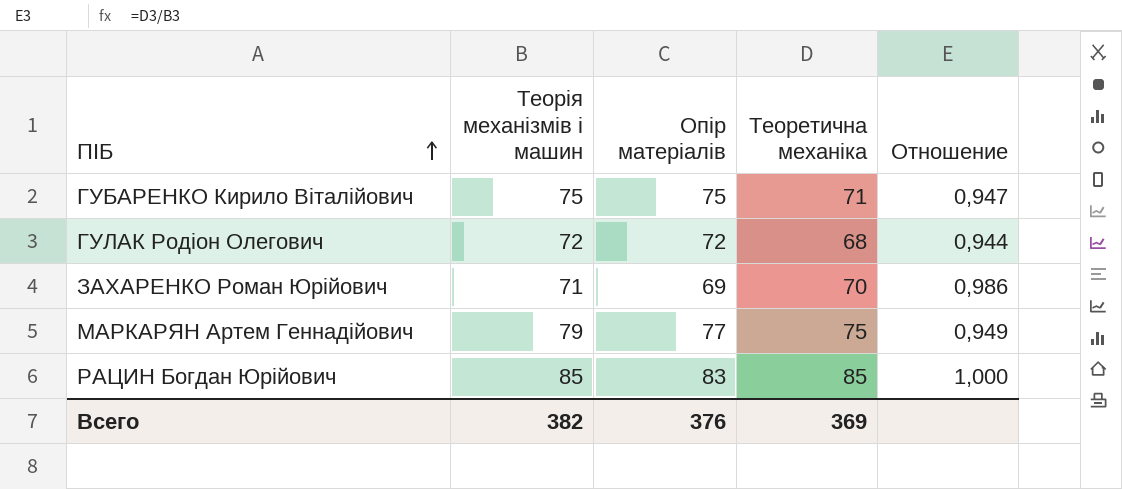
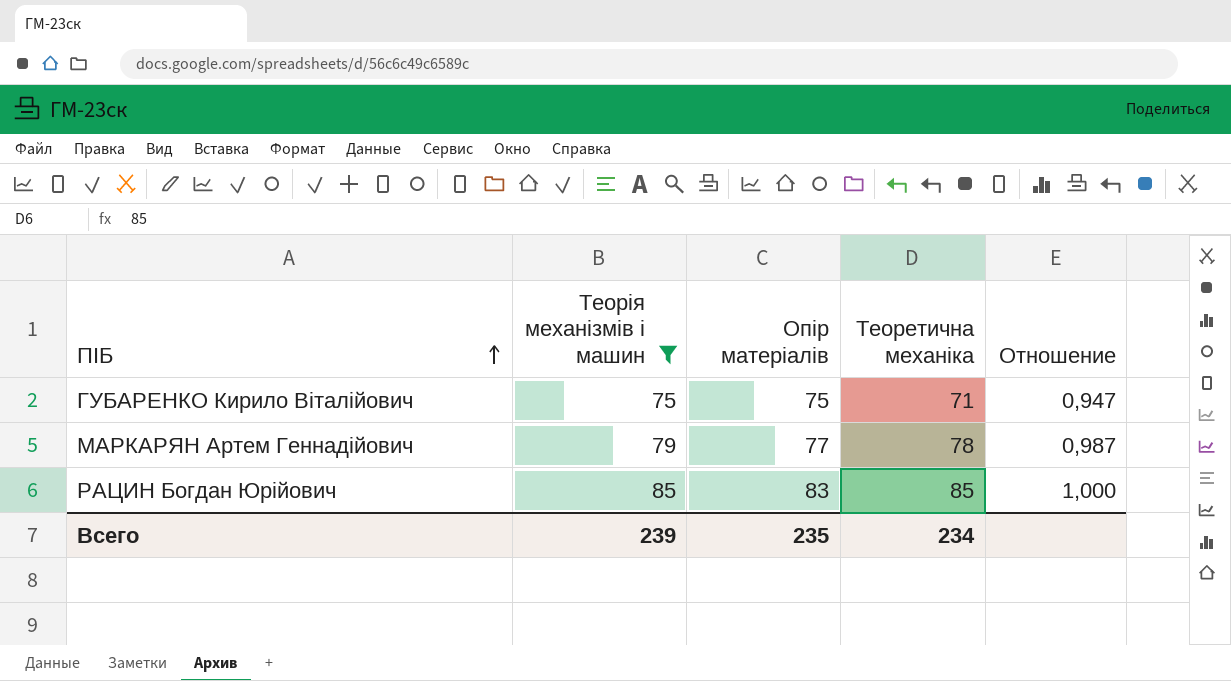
filter: none -> Теорія механізмів і машин >= 75
МАРКАРЯН Артем Геннадійович | Теоретична механіка: 75 -> 78
МАРКАРЯН Артем Геннадійович | Отношение: 0,949 -> 0,987
Всего | Теорія механізмів і машин: 382 -> 239
Всего | Опір матеріалів: 376 -> 235
Всего | Теоретична механіка: 369 -> 234

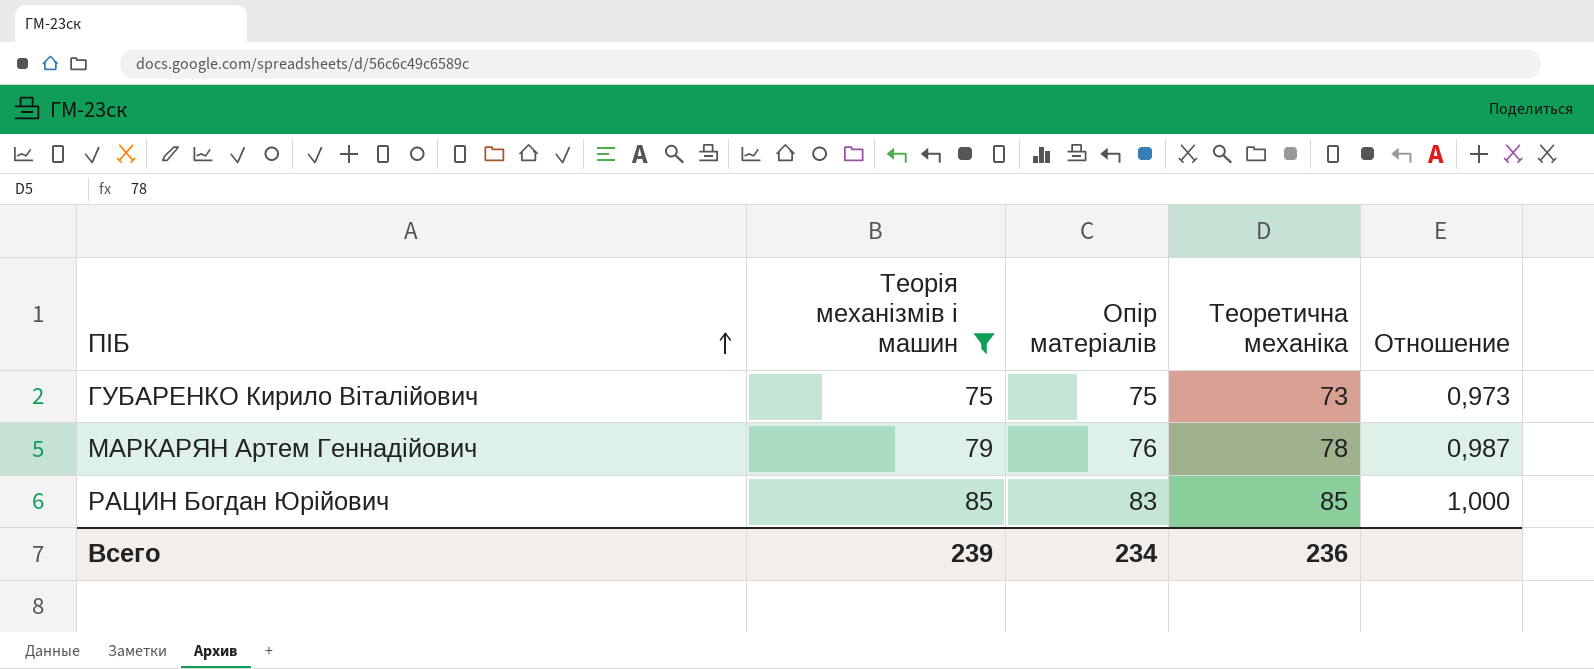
ГУБАРЕНКО Кирило Віталійович | Теоретична механіка: 71 -> 73
ГУБАРЕНКО Кирило Віталійович | Отношение: 0,947 -> 0,973
МАРКАРЯН Артем Геннадійович | Опір матеріалів: 77 -> 76
Всего | Опір матеріалів: 235 -> 234
Всего | Теоретична механіка: 234 -> 236

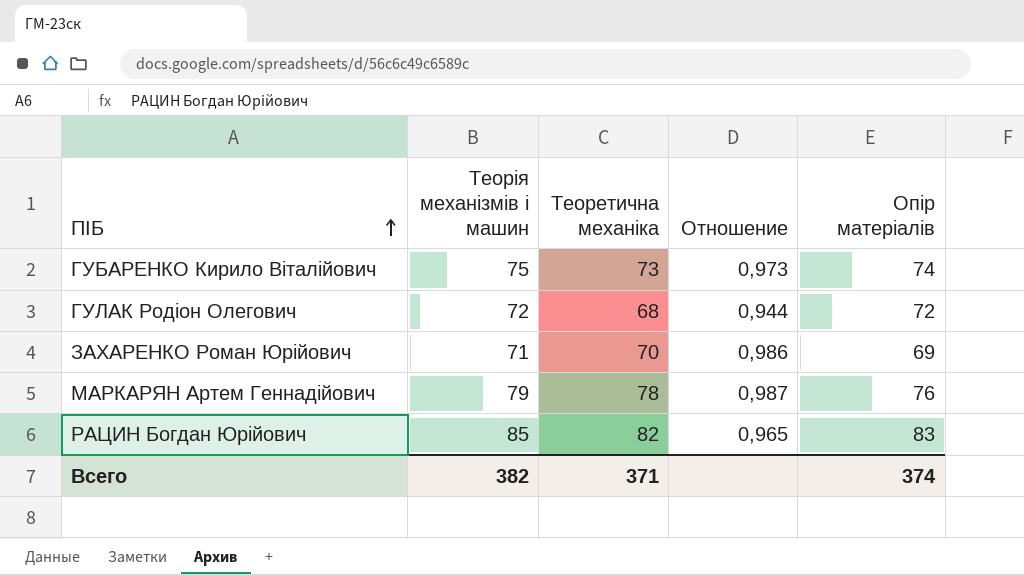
filter: Теорія механізмів і машин >= 75 -> none
column Опір матеріалів | position: 3 -> 5
ГУБАРЕНКО Кирило Віталійович | Опір матеріалів: 75 -> 74
РАЦИН Богдан Юрійович | Теоретична механіка: 85 -> 82
РАЦИН Богдан Юрійович | Отношение: 1,000 -> 0,965
Всего | Теорія механізмів і машин: 239 -> 382
Всего | Теоретична механіка: 236 -> 371
Всего | Опір матеріалів: 234 -> 374

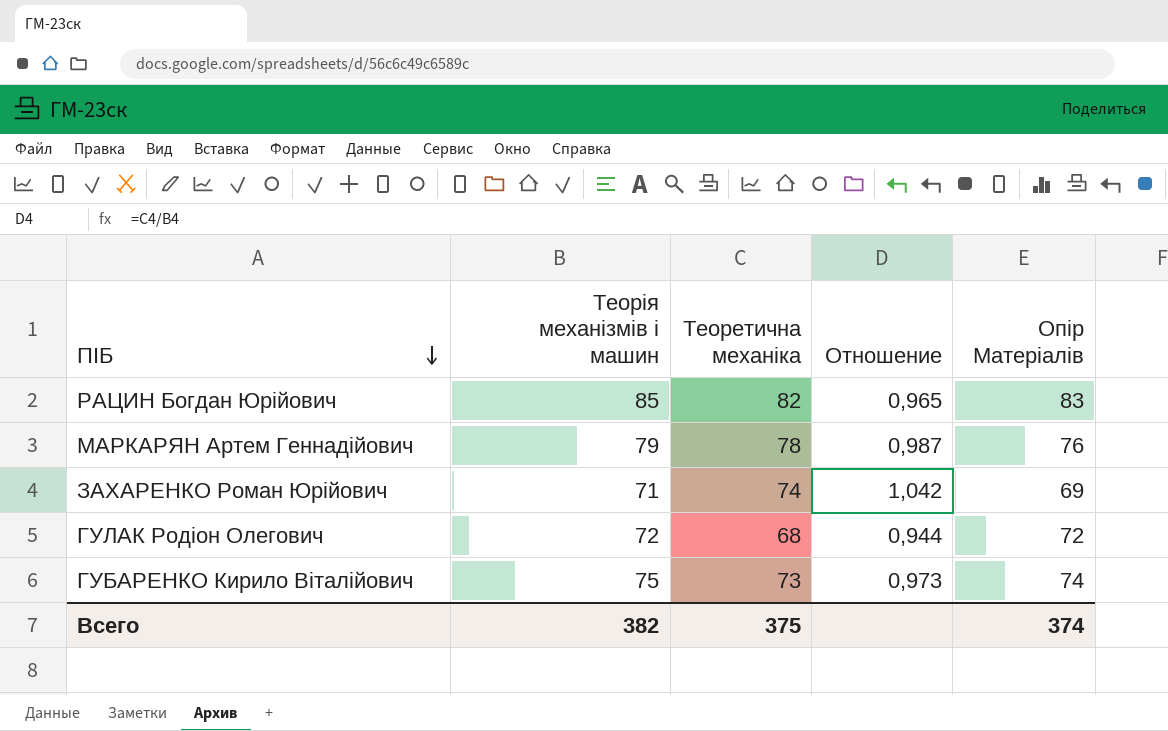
row order: ПІБ ascending -> ПІБ descending
column name: Опір матеріалів -> Опір Матеріалів
ЗАХАРЕНКО Роман Юрійович | Теоретична механіка: 70 -> 74
ЗАХАРЕНКО Роман Юрійович | Отношение: 0,986 -> 1,042
Всего | Теоретична механіка: 371 -> 375

